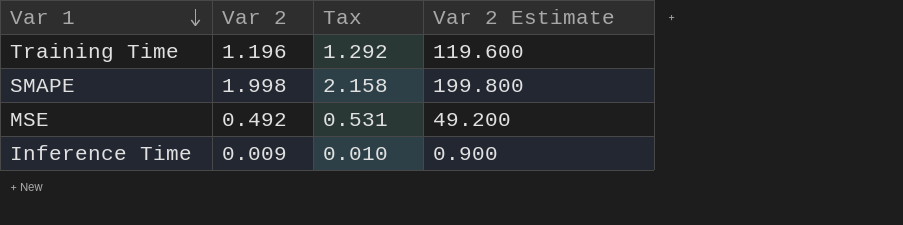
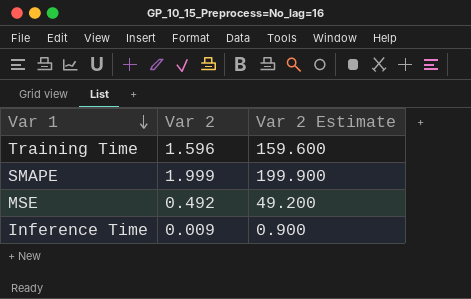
column Tax | formula: [Var 2] * 1.08 -> none
Training Time | Var 2: 1.196 -> 1.596
Training Time | Var 2 Estimate: 119.600 -> 159.600
SMAPE | Var 2: 1.998 -> 1.999
SMAPE | Var 2 Estimate: 199.800 -> 199.900

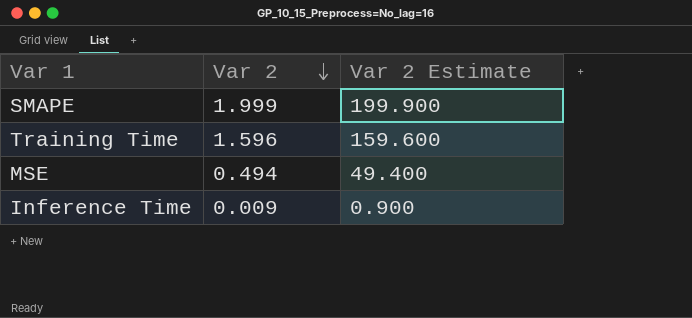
row order: Var 1 descending -> Var 2 descending
MSE | Var 2: 0.492 -> 0.494
MSE | Var 2 Estimate: 49.200 -> 49.400

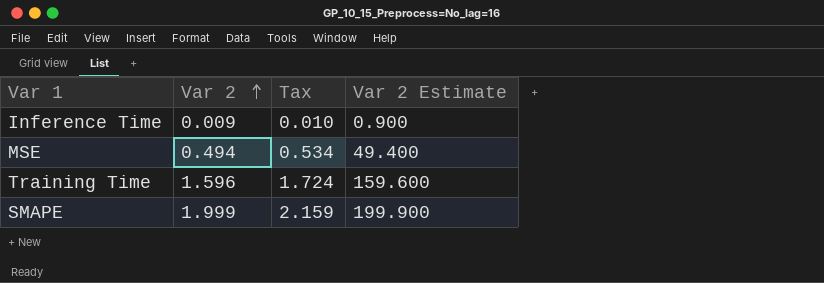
row order: Var 2 descending -> Var 2 ascending
column Tax | formula: none -> [Var 2] * 1.08

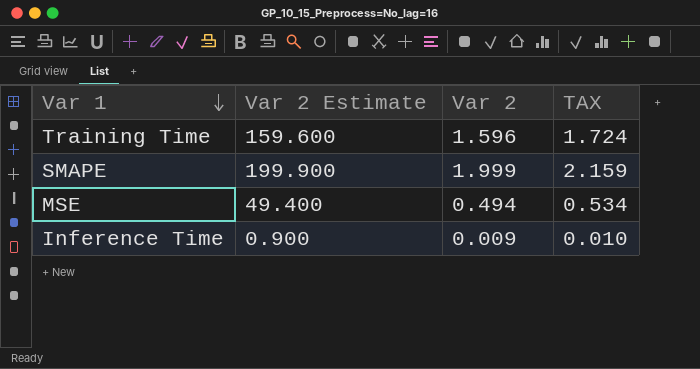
row order: Var 2 ascending -> Var 1 descending
column Var 2 Estimate | position: 4 -> 2
column name: Tax -> TAX

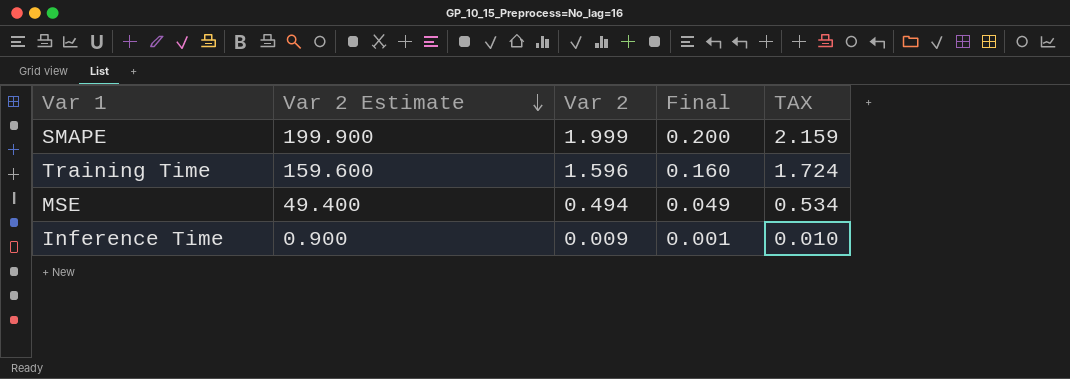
row order: Var 1 descending -> Var 2 Estimate descending
column Final | formula: none -> [Var 2] * 0.1

